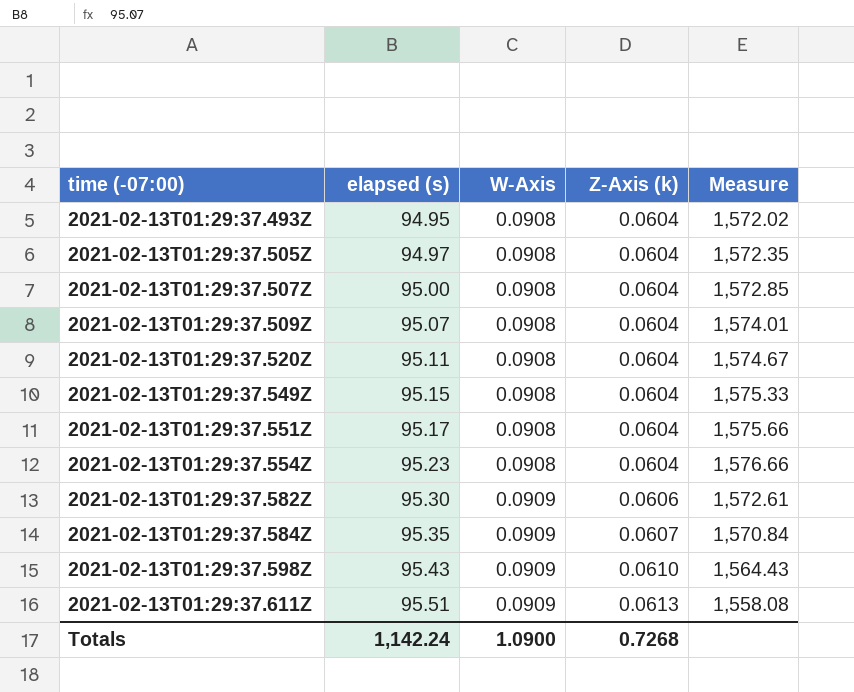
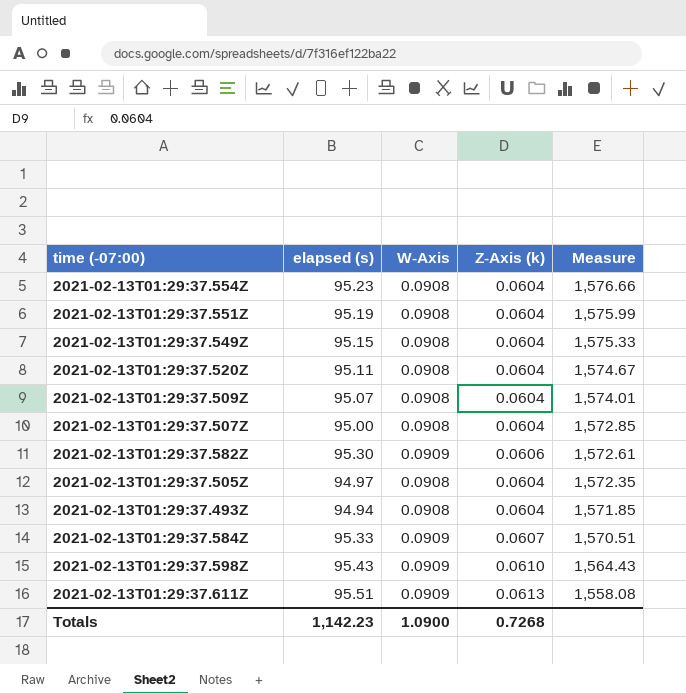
row order: time (-07:00) ascending -> Measure descending
2021-02-13T01:29:37.551Z | elapsed (s): 95.17 -> 95.19
2021-02-13T01:29:37.551Z | Measure: 1,575.66 -> 1,575.99
2021-02-13T01:29:37.493Z | elapsed (s): 94.95 -> 94.94
2021-02-13T01:29:37.493Z | Measure: 1,572.02 -> 1,571.85
2021-02-13T01:29:37.584Z | elapsed (s): 95.35 -> 95.33
2021-02-13T01:29:37.584Z | Measure: 1,570.84 -> 1,570.51
Totals | elapsed (s): 1,142.24 -> 1,142.23

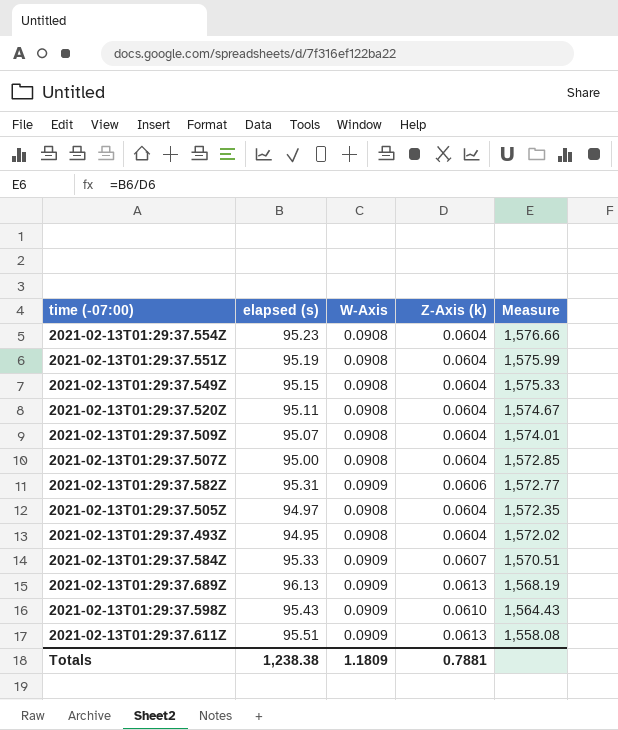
2021-02-13T01:29:37.582Z | elapsed (s): 95.30 -> 95.31
2021-02-13T01:29:37.582Z | Measure: 1,572.61 -> 1,572.77
2021-02-13T01:29:37.493Z | elapsed (s): 94.94 -> 94.95
2021-02-13T01:29:37.493Z | Measure: 1,571.85 -> 1,572.02
row 2021-02-13T01:29:37.689Z: none -> 96.13 | 0.0909 | 0.0613 | 1,568.19
Totals | elapsed (s): 1,142.23 -> 1,238.38
Totals | W-Axis: 1.0900 -> 1.1809
Totals | Z-Axis (k): 0.7268 -> 0.7881

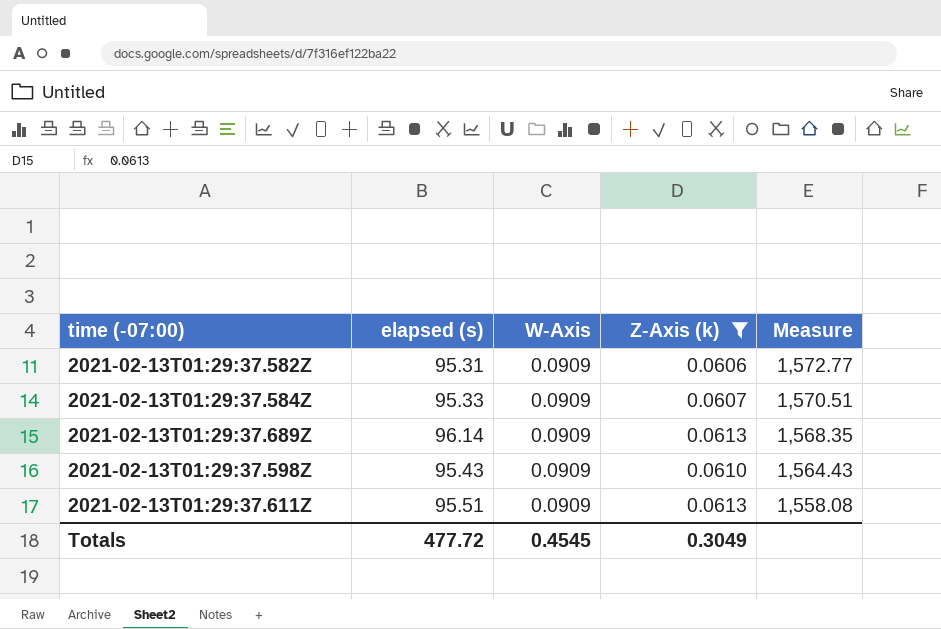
filter: none -> Z-Axis (k) != 0.0604
2021-02-13T01:29:37.689Z | elapsed (s): 96.13 -> 96.14
2021-02-13T01:29:37.689Z | Measure: 1,568.19 -> 1,568.35
Totals | elapsed (s): 1,238.38 -> 477.72
Totals | W-Axis: 1.1809 -> 0.4545
Totals | Z-Axis (k): 0.7881 -> 0.3049

